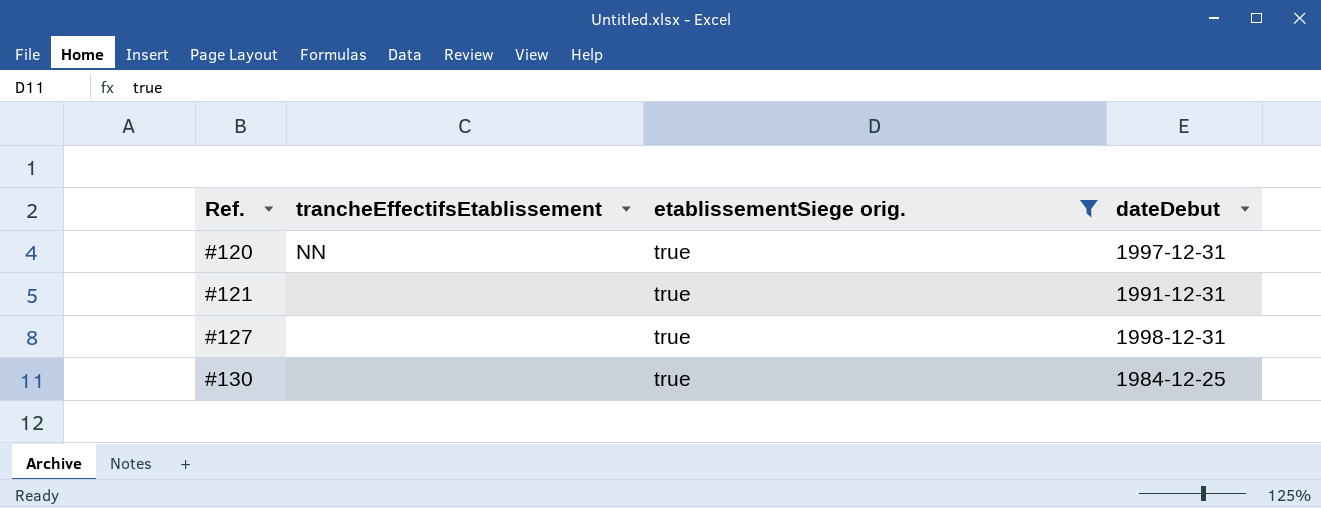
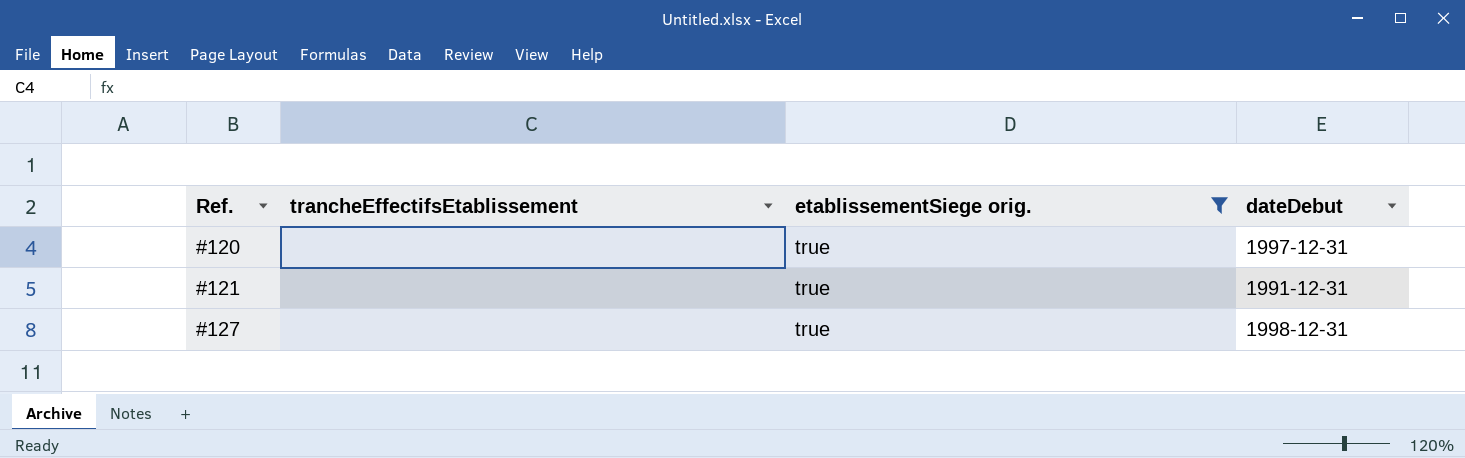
row #130: none | true | 1984-12-25 -> none
#120 | trancheEffectifsEtablissement: NN -> none

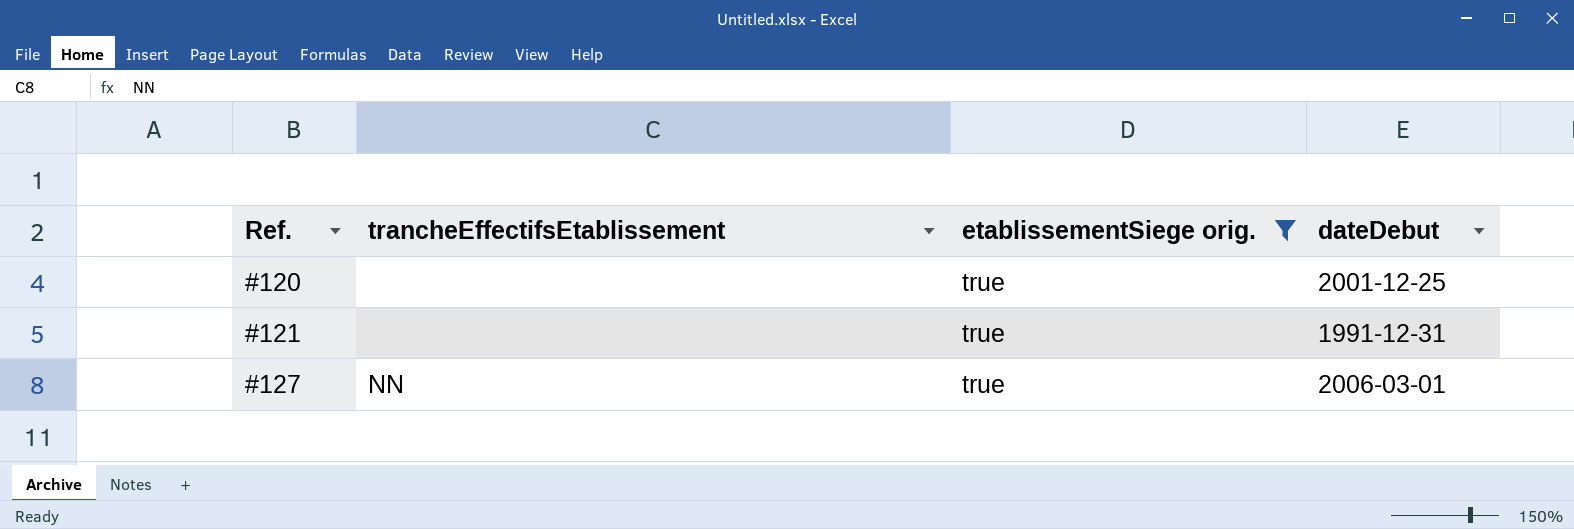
#120 | dateDebut: 1997-12-31 -> 2001-12-25
#127 | trancheEffectifsEtablissement: none -> NN
#127 | dateDebut: 1998-12-31 -> 2006-03-01

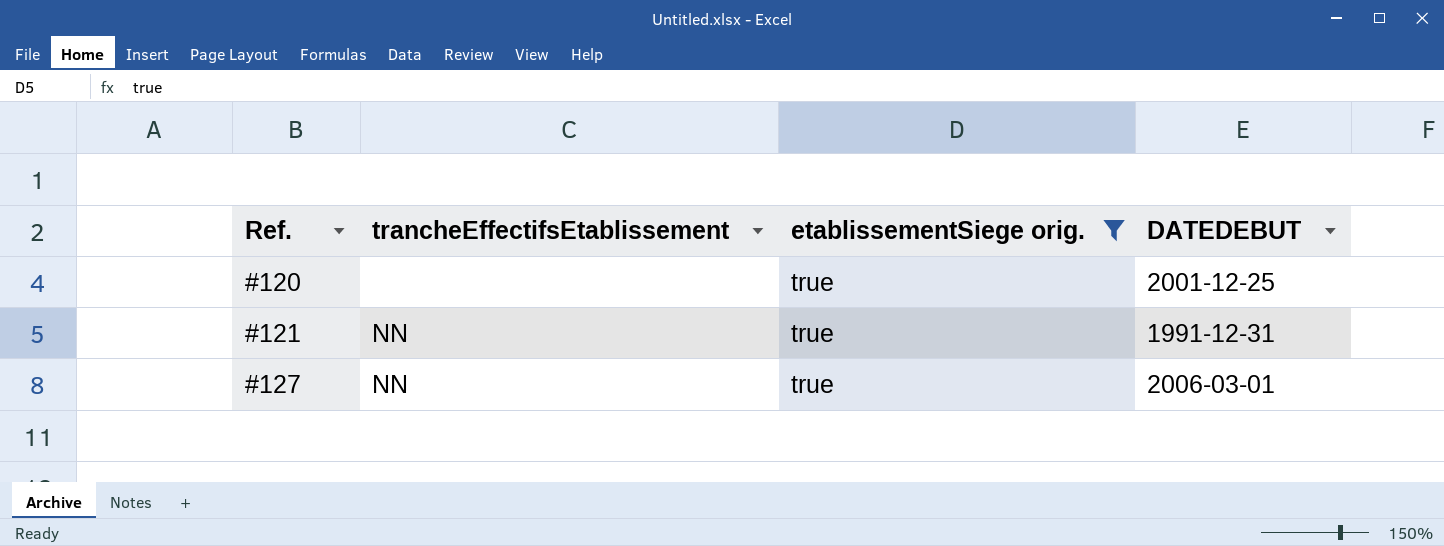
column name: dateDebut -> DATEDEBUT
#121 | trancheEffectifsEtablissement: none -> NN

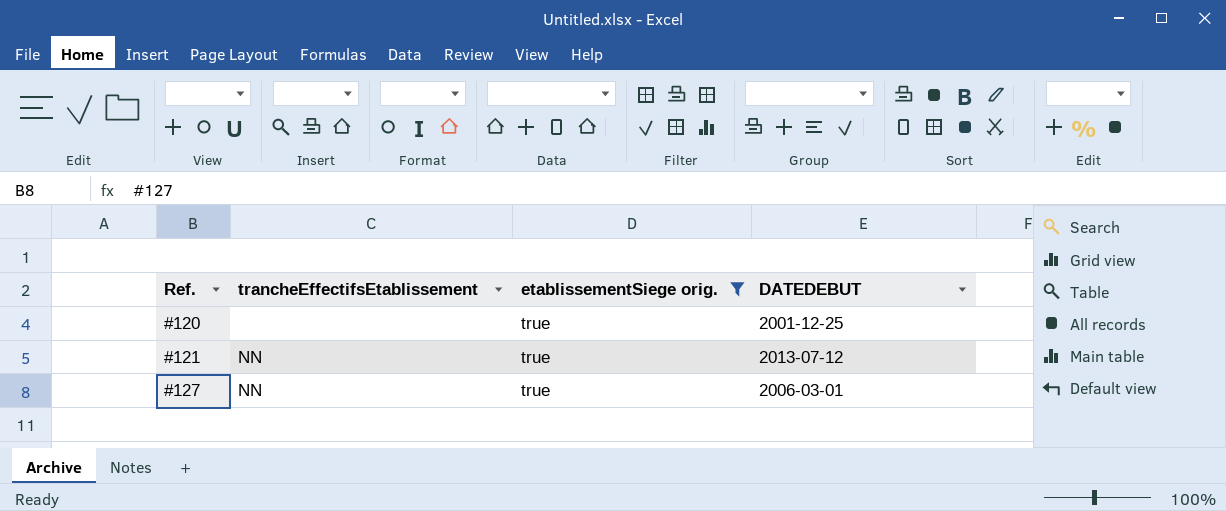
#121 | DATEDEBUT: 1991-12-31 -> 2013-07-12

